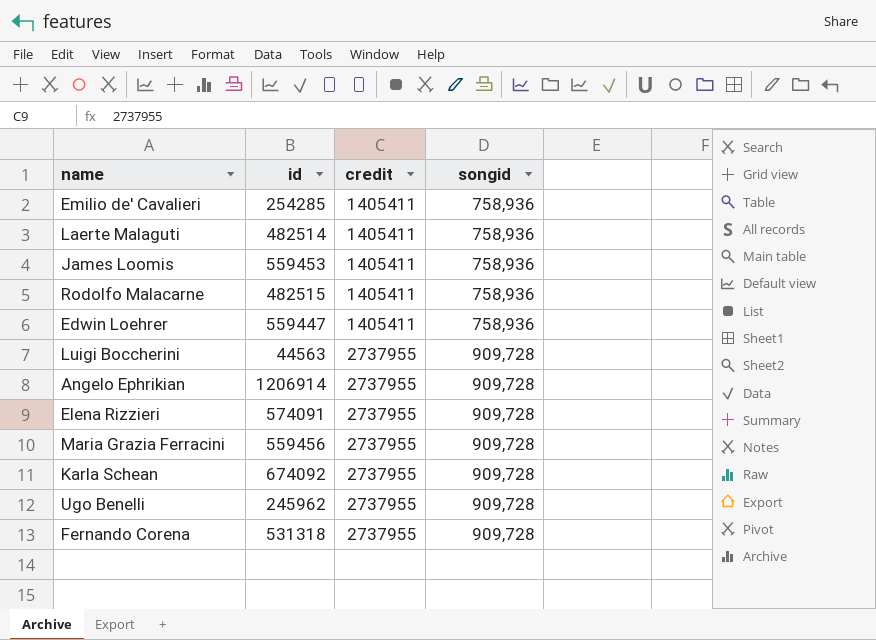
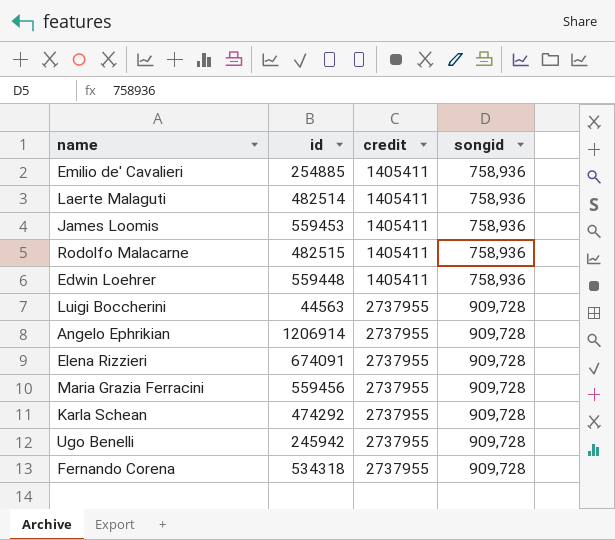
Emilio de' Cavalieri | id: 254285 -> 254885
Edwin Loehrer | id: 559447 -> 559448
Elena Rizzieri | id: 574091 -> 674091
Karla Schean | id: 674092 -> 474292
Ugo Benelli | id: 245962 -> 245942
Fernando Corena | id: 531318 -> 534318

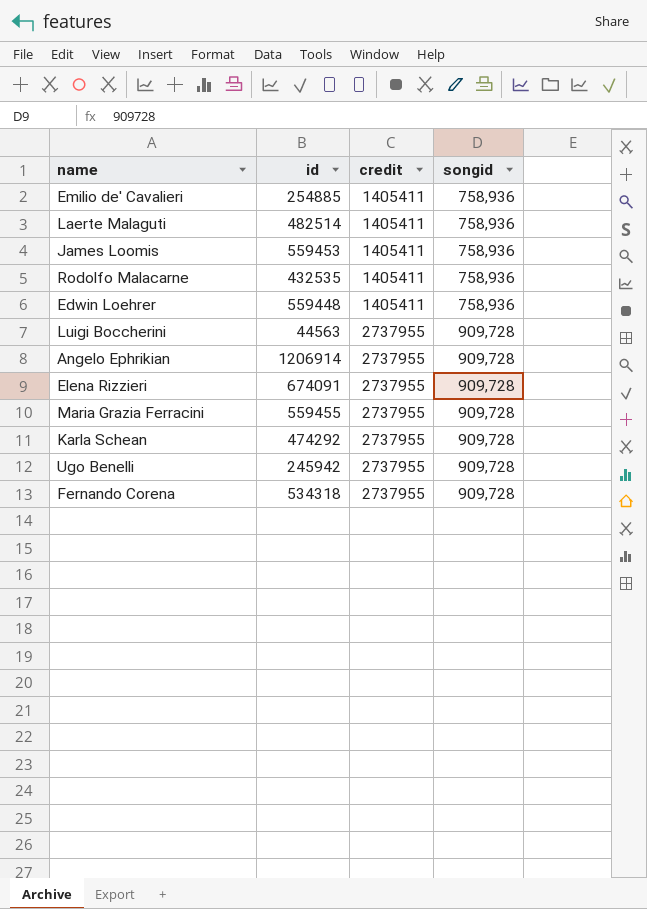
Rodolfo Malacarne | id: 482515 -> 432535
Maria Grazia Ferracini | id: 559456 -> 559455

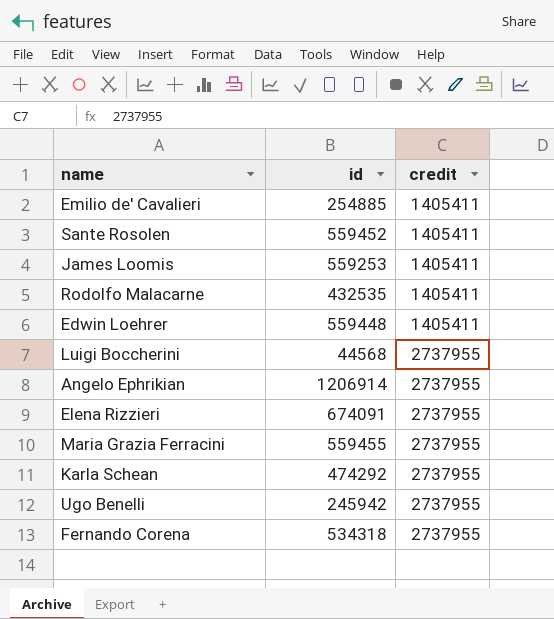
column songid | position: 4 -> none
row Laerte Malaguti: 482514 | 1405411 | 758,936 -> none
row Sante Rosolen: none -> 559452 | 1405411
James Loomis | id: 559453 -> 559253
Luigi Boccherini | id: 44563 -> 44568

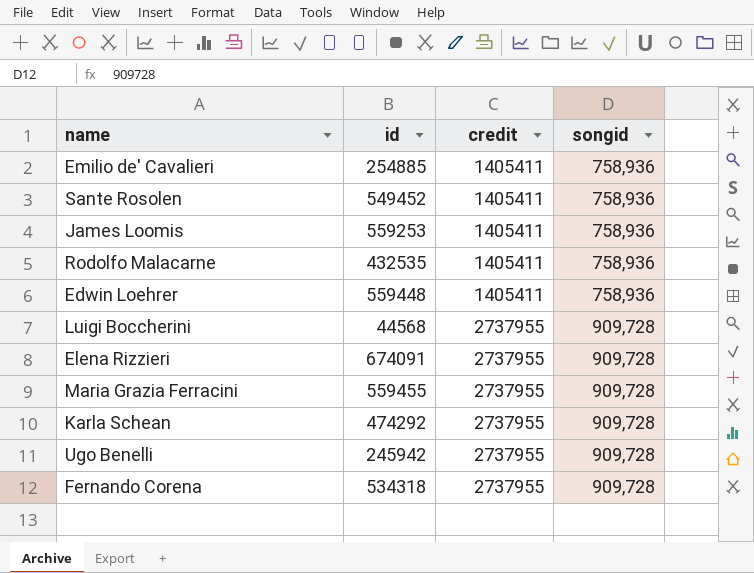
column songid | position: none -> 4
row Angelo Ephrikian: 1206914 | 2737955 -> none
Sante Rosolen | id: 559452 -> 549452

